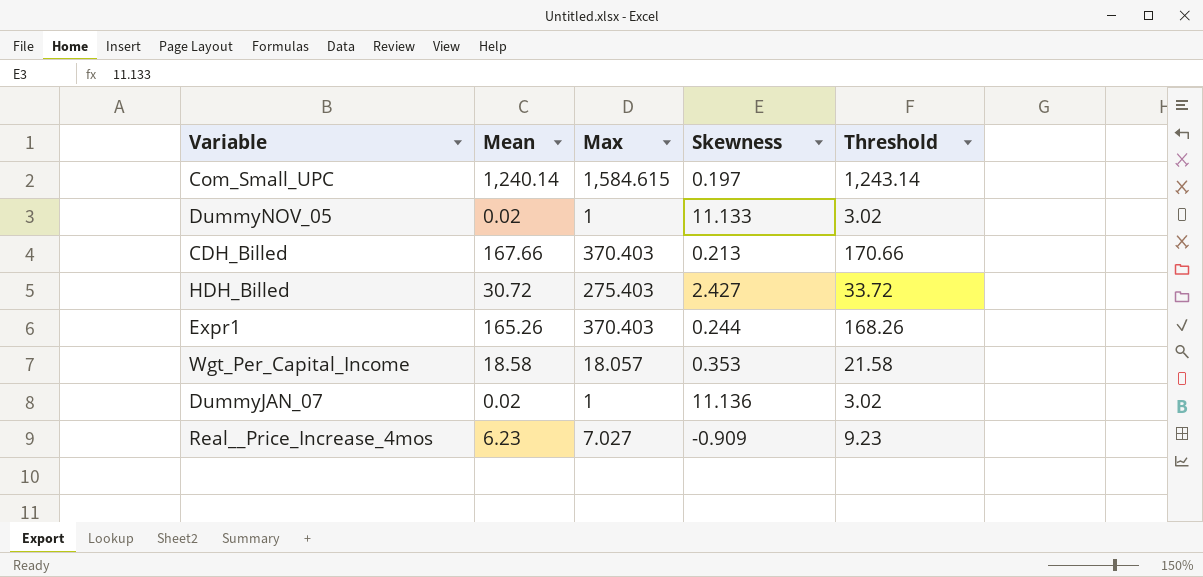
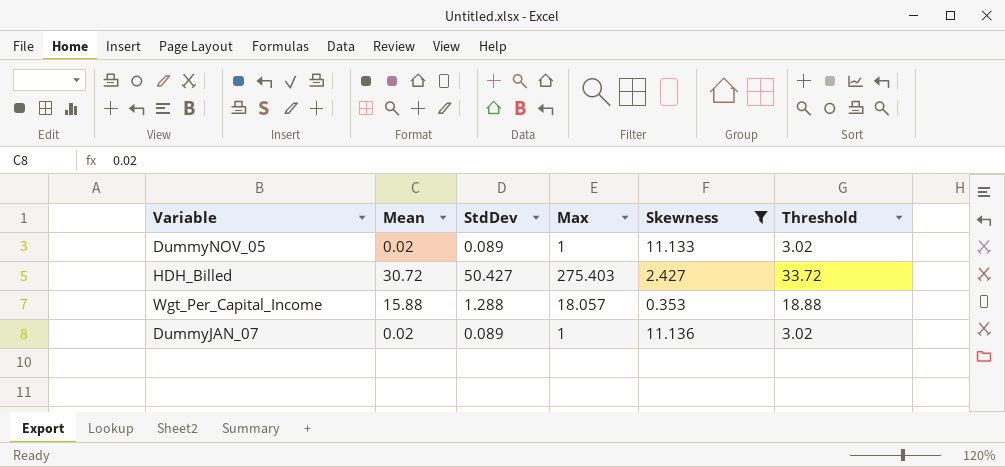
filter: none -> Skewness >= 0.353
column StdDev | position: none -> 3
Wgt_Per_Capital_Income | Mean: 18.58 -> 15.88
Wgt_Per_Capital_Income | Threshold: 21.58 -> 18.88

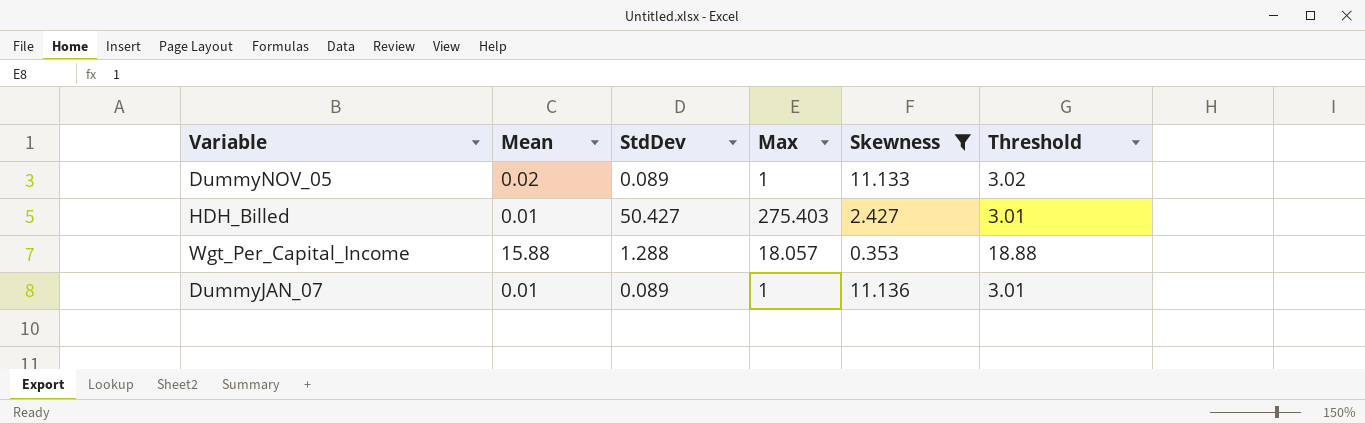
HDH_Billed | Mean: 30.72 -> 0.01
HDH_Billed | Threshold: 33.72 -> 3.01
DummyJAN_07 | Mean: 0.02 -> 0.01
DummyJAN_07 | Threshold: 3.02 -> 3.01

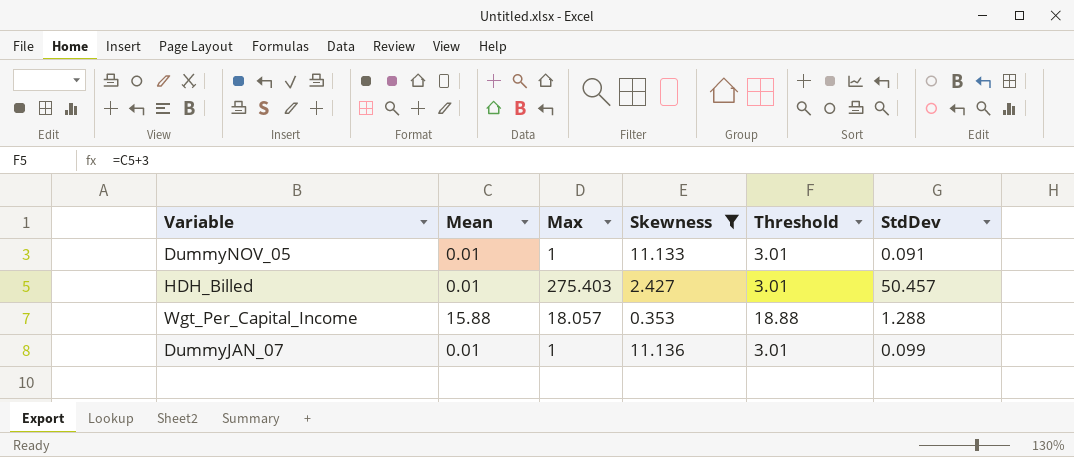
column StdDev | position: 3 -> 6
DummyNOV_05 | Mean: 0.02 -> 0.01
DummyNOV_05 | Threshold: 3.02 -> 3.01
DummyNOV_05 | StdDev: 0.089 -> 0.091
HDH_Billed | StdDev: 50.427 -> 50.457
DummyJAN_07 | StdDev: 0.089 -> 0.099

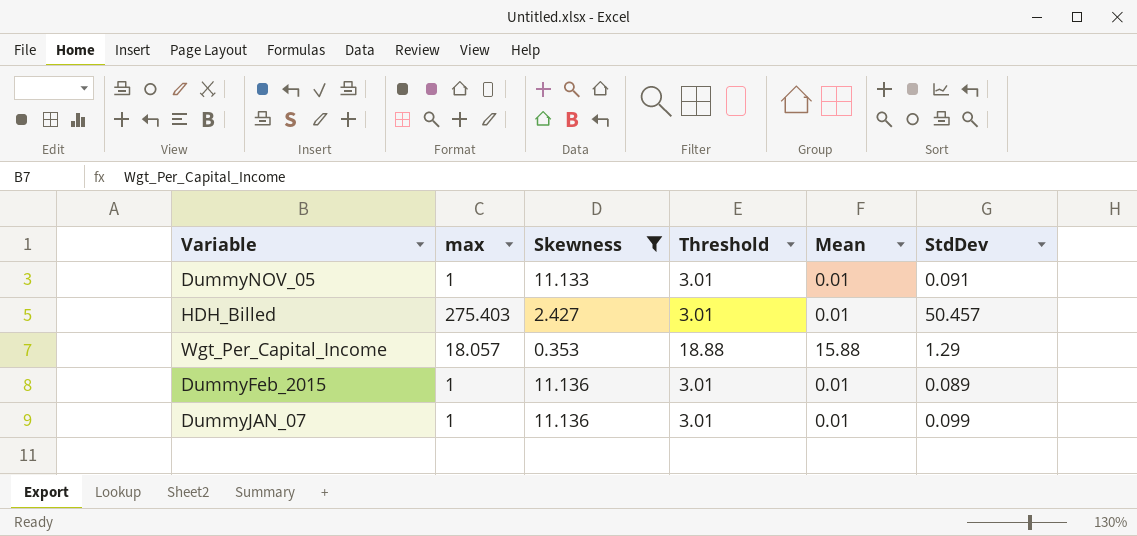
column name: Max -> max
column Mean | position: 2 -> 5
Wgt_Per_Capital_Income | StdDev: 1.288 -> 1.29
row DummyFeb_2015: none -> 1 | 11.136 | 3.01 | 0.01 | 0.089

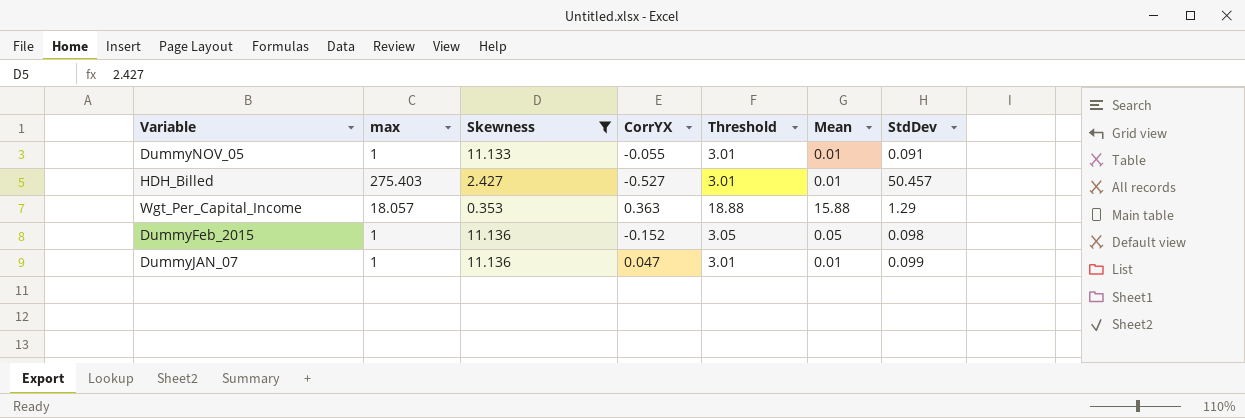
column CorrYX | position: none -> 4
DummyFeb_2015 | Threshold: 3.01 -> 3.05
DummyFeb_2015 | Mean: 0.01 -> 0.05
DummyFeb_2015 | StdDev: 0.089 -> 0.098

